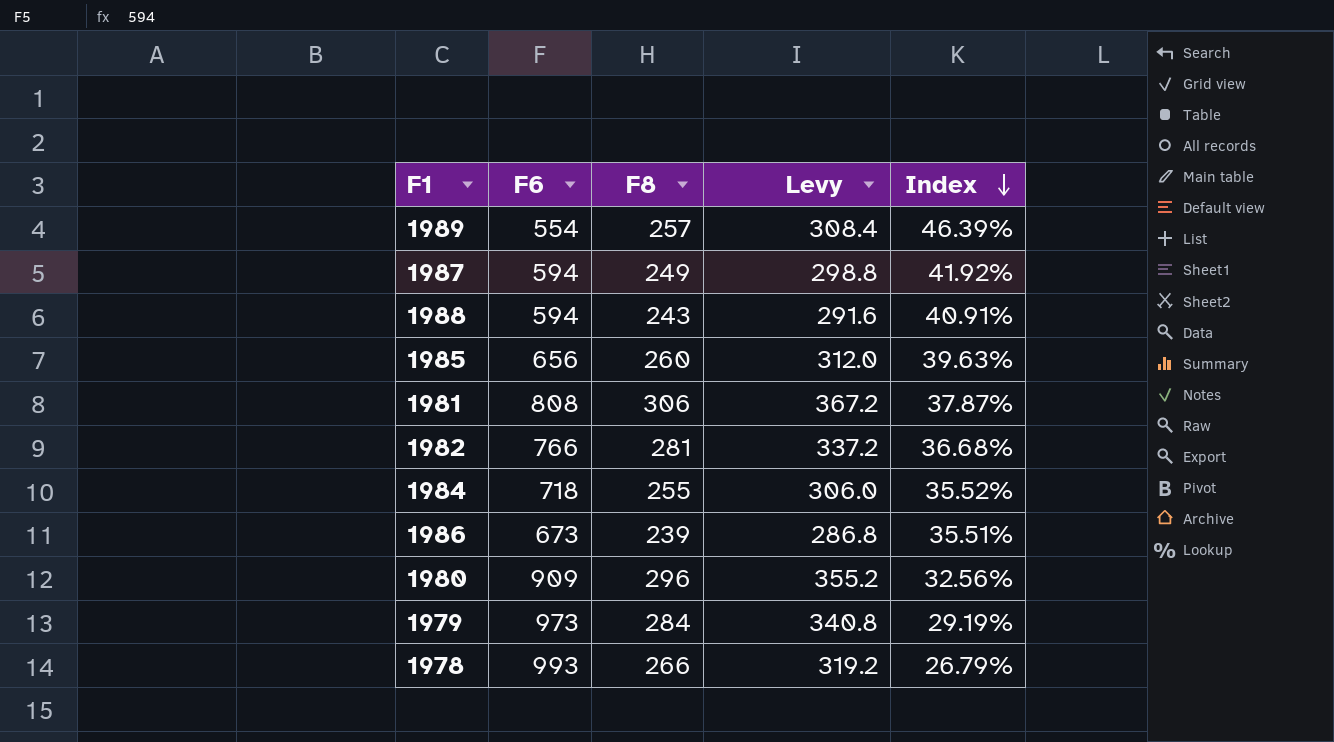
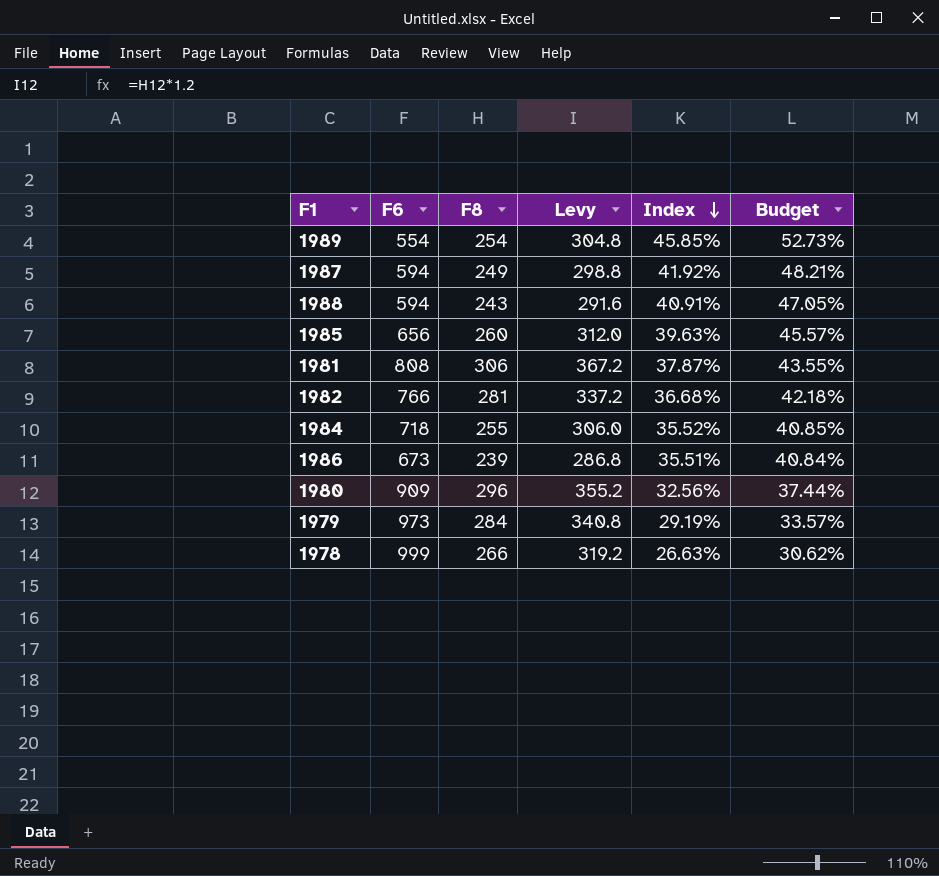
column Budget | formula: none -> [Index] * 1.15
1989 | F8: 257 -> 254
1989 | Levy: 308.4 -> 304.8
1989 | Index: 46.39% -> 45.85%
1978 | F6: 993 -> 999
1978 | Index: 26.79% -> 26.63%

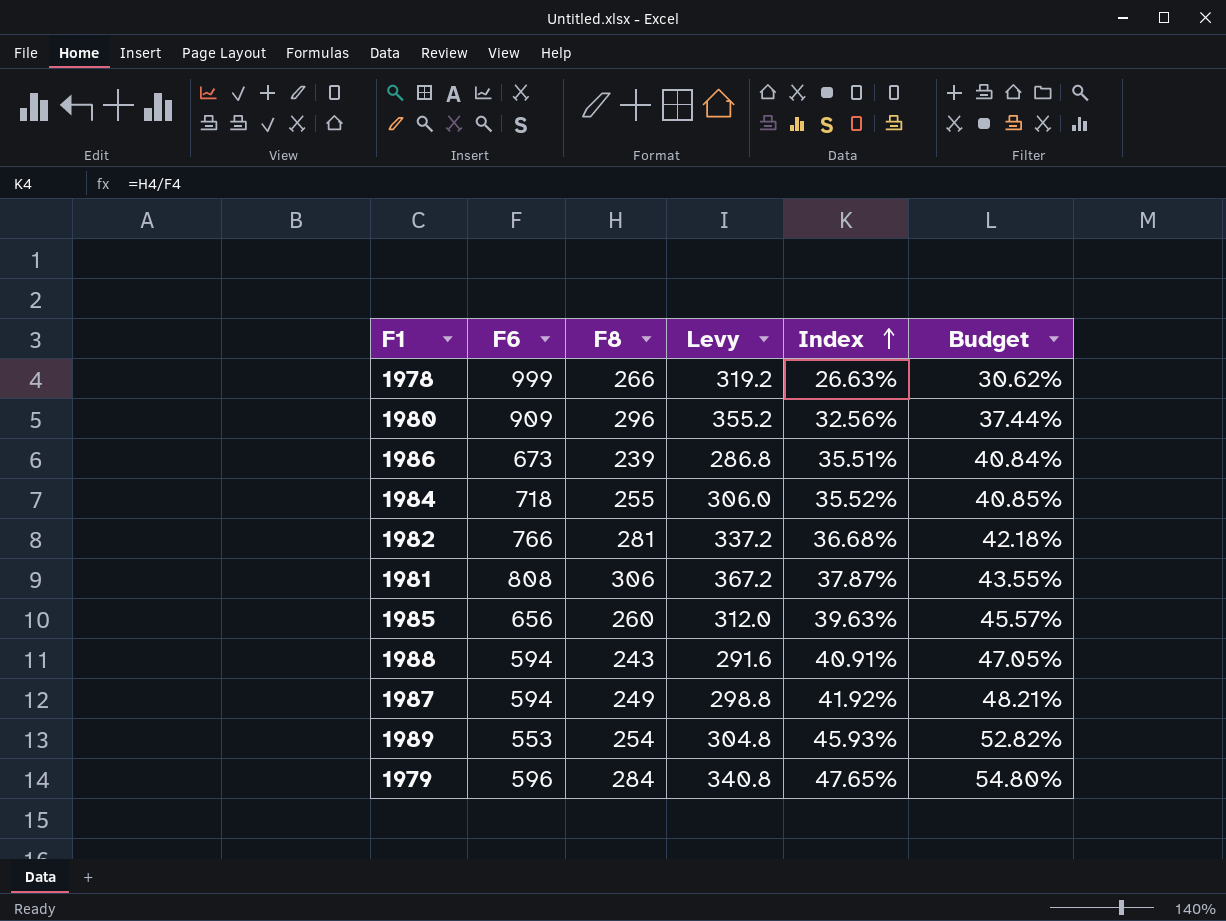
row order: Index descending -> Index ascending
1989 | F6: 554 -> 553
1989 | Index: 45.85% -> 45.93%
1989 | Budget: 52.73% -> 52.82%
1979 | F6: 973 -> 596
1979 | Index: 29.19% -> 47.65%
1979 | Budget: 33.57% -> 54.80%

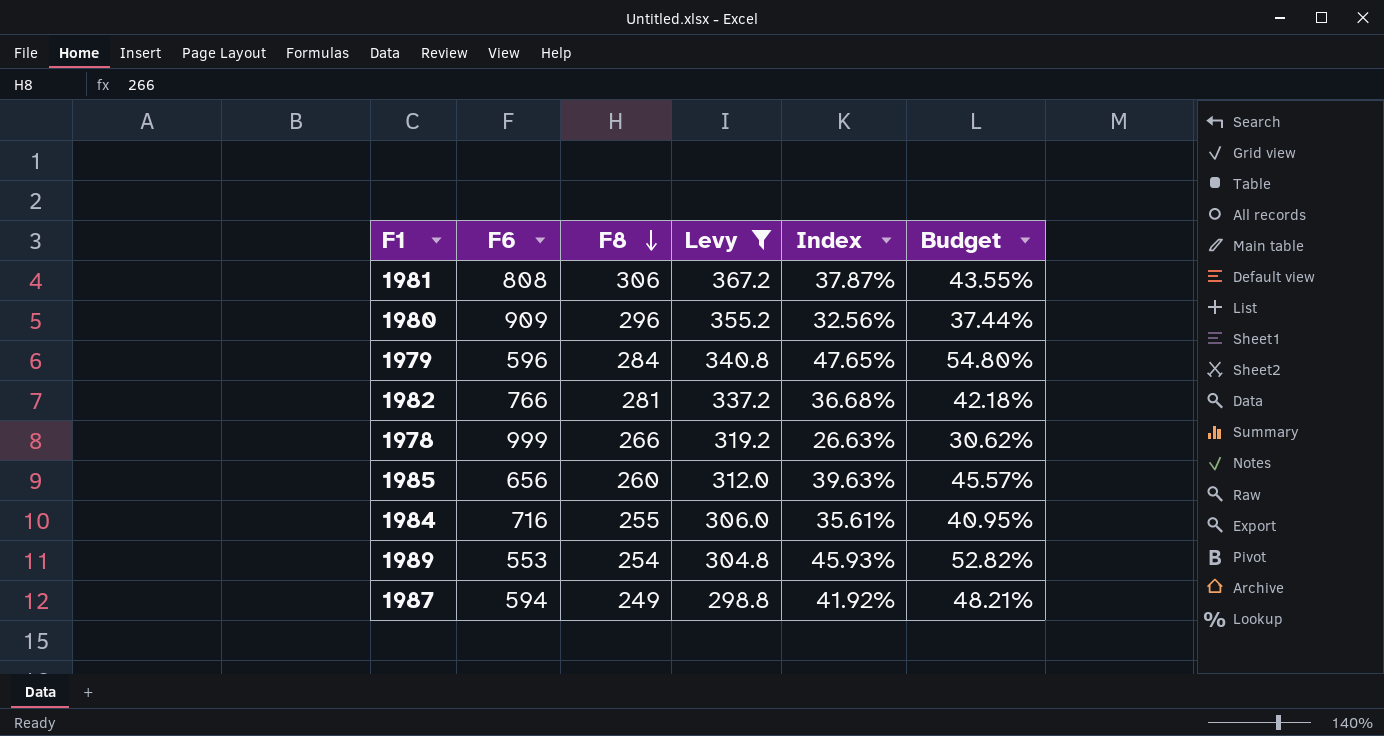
filter: none -> Levy >= 298.8
row order: Index ascending -> F8 descending
1984 | F6: 718 -> 716
1984 | Index: 35.52% -> 35.61%
1984 | Budget: 40.85% -> 40.95%

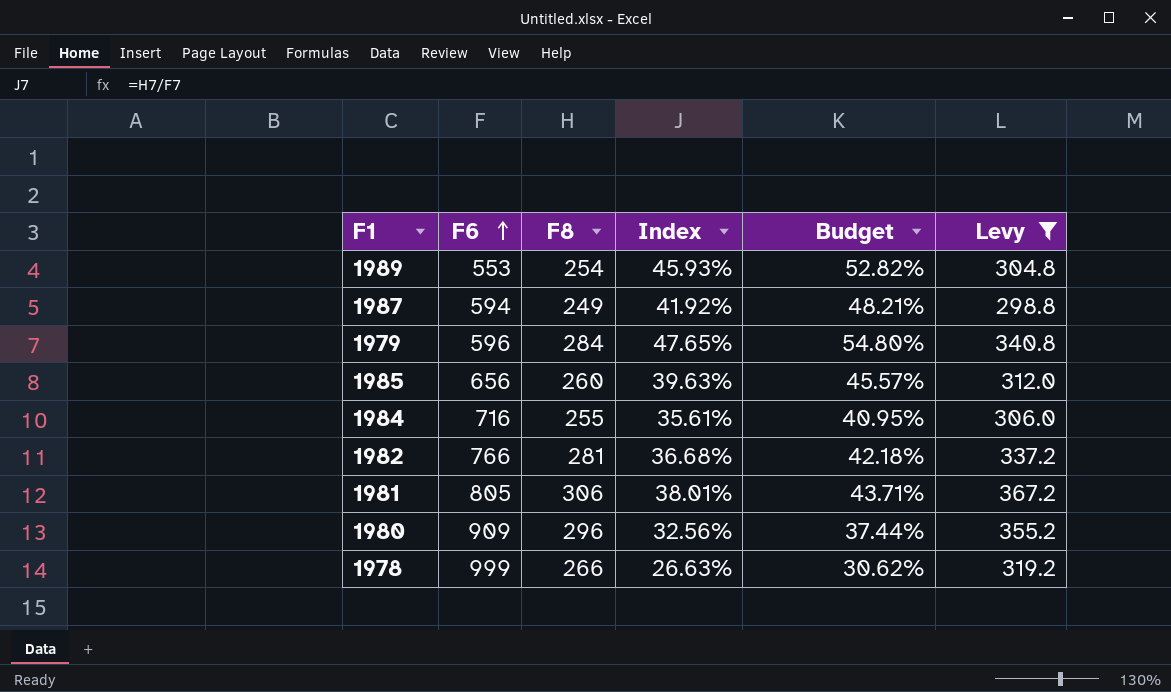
row order: F8 descending -> F6 ascending
column Levy | position: 4 -> 6
1981 | F6: 808 -> 805
1981 | Index: 37.87% -> 38.01%
1981 | Budget: 43.55% -> 43.71%

